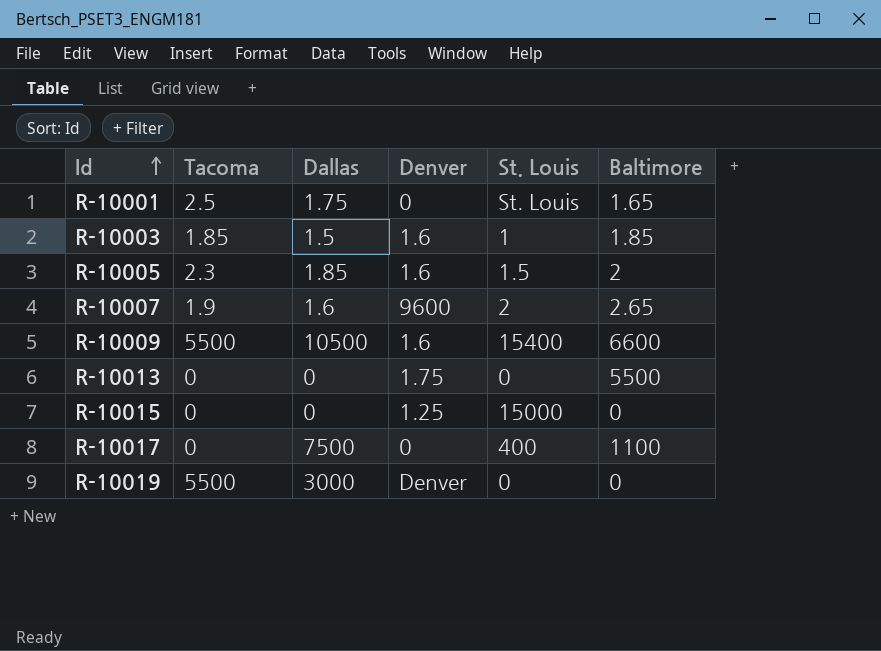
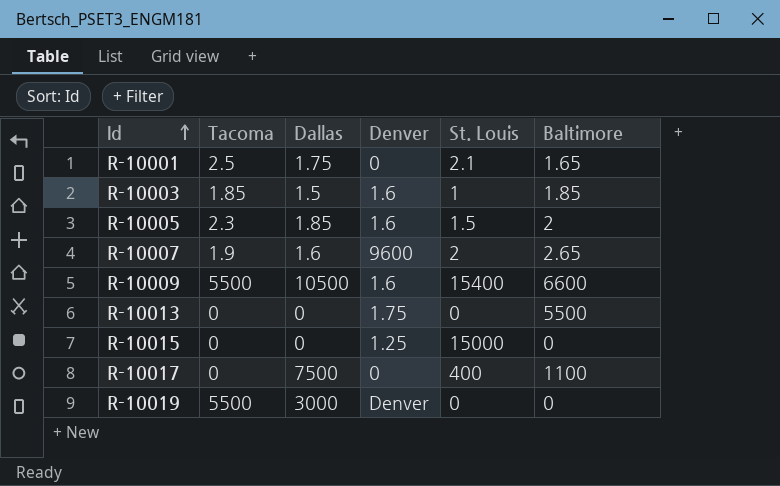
R-10001 | St. Louis: St. Louis -> 2.1

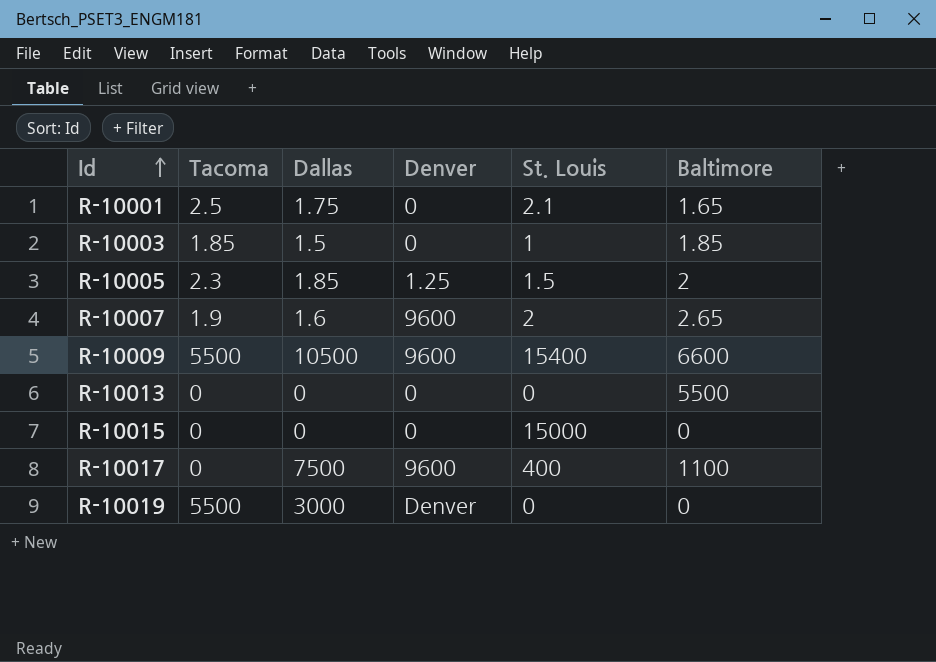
R-10003 | Denver: 1.6 -> 0
R-10005 | Denver: 1.6 -> 1.25
R-10009 | Denver: 1.6 -> 9600
R-10013 | Denver: 1.75 -> 0
R-10015 | Denver: 1.25 -> 0
R-10017 | Denver: 0 -> 9600

